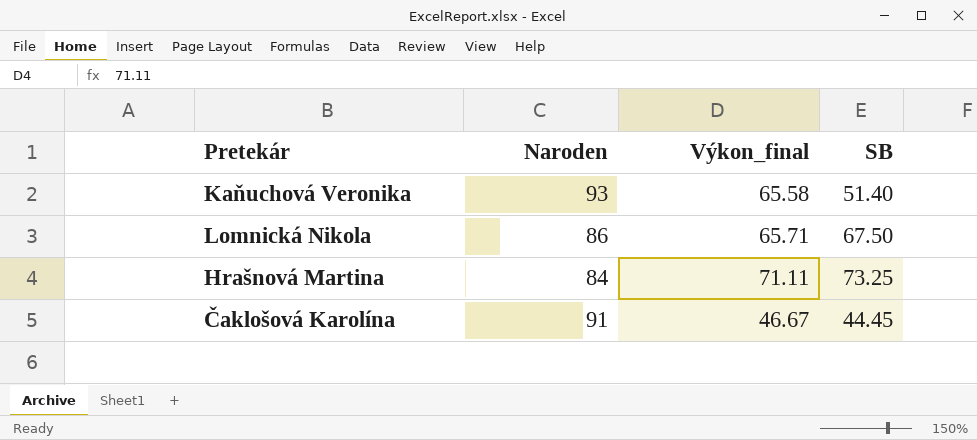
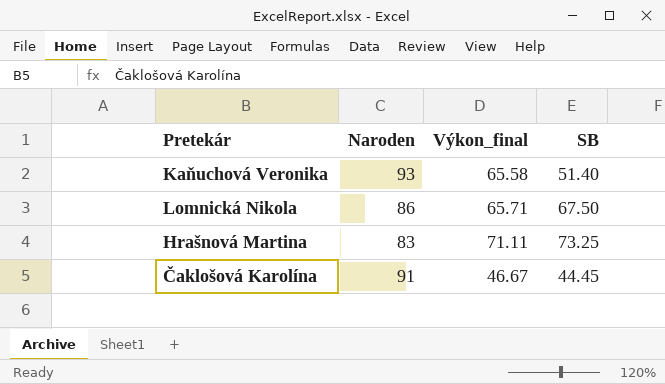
Hrašnová Martina | Naroden: 84 -> 83

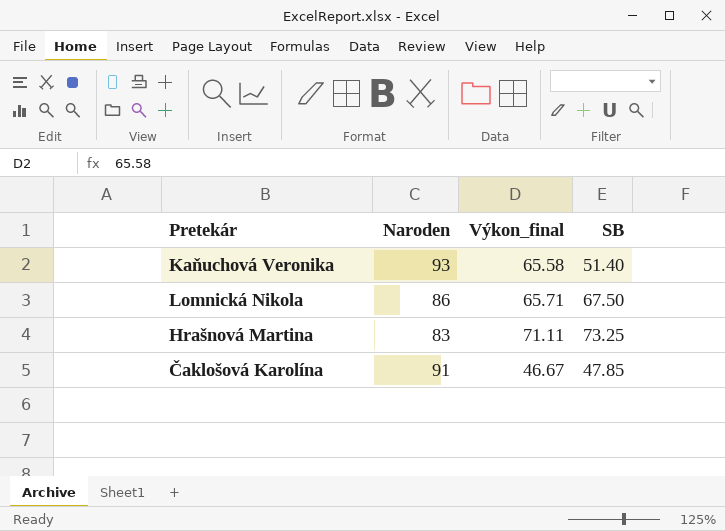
Čaklošová Karolína | SB: 44.45 -> 47.85

